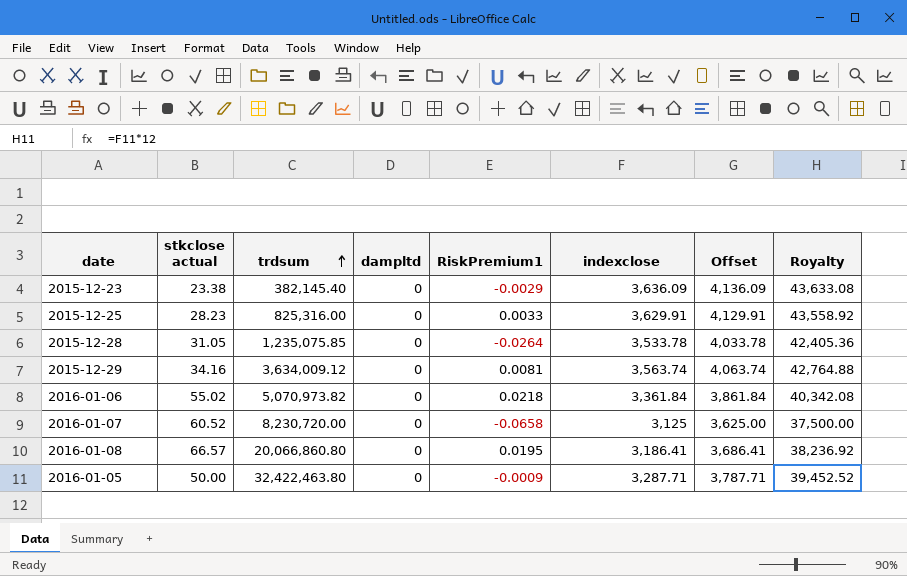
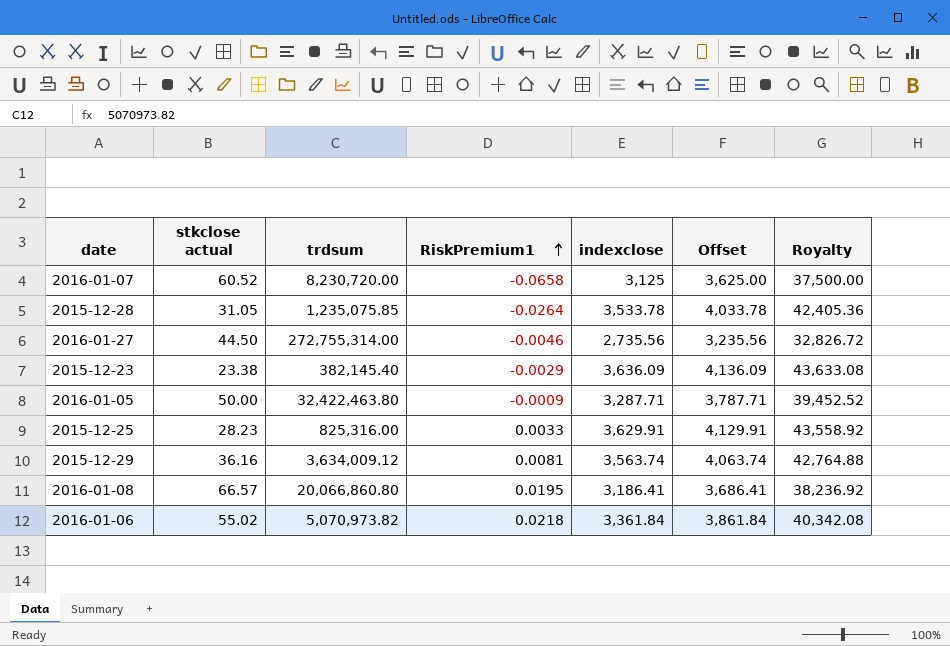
row order: trdsum ascending -> RiskPremium1 ascending
column dampltd | position: 4 -> none
row 2016-01-27: none -> 44.50 | 272,755,314.00 | -0.0046 | 2,735.56 | 3,235.56 | 32,826.72
2015-12-29 | stkclose actual: 34.16 -> 36.16

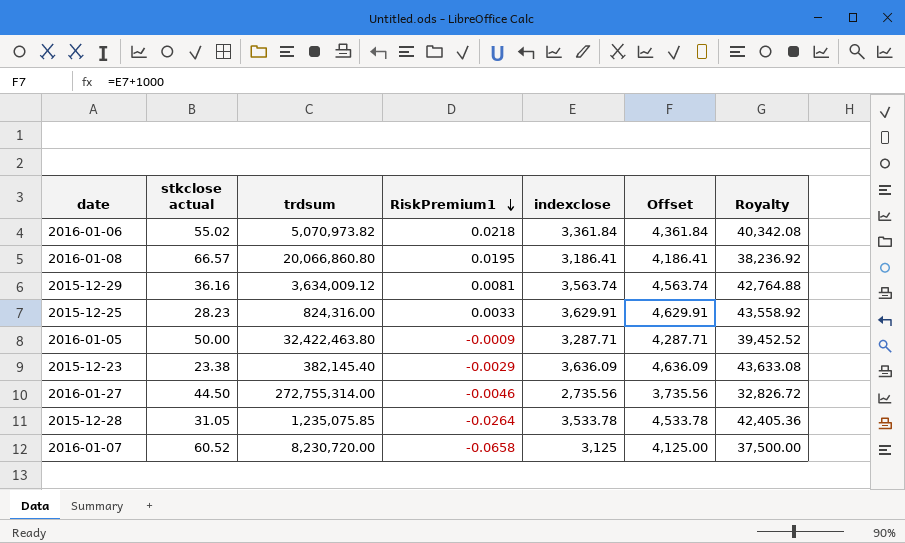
row order: RiskPremium1 ascending -> RiskPremium1 descending
column Offset | formula: [indexclose] + 500 -> [indexclose] + 1000
2015-12-25 | trdsum: 825,316.00 -> 824,316.00

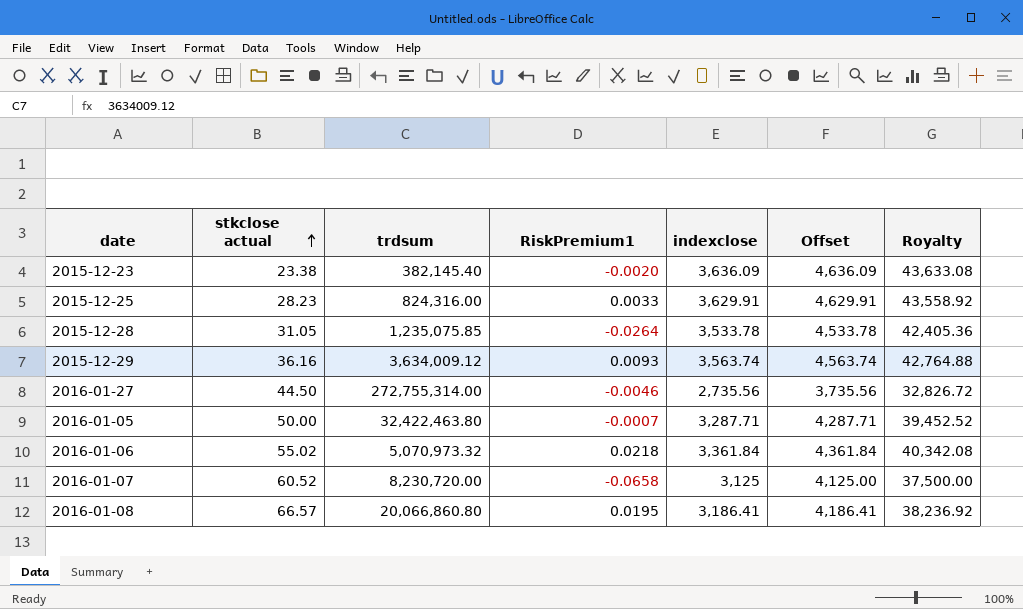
row order: RiskPremium1 descending -> stkclose actual ascending
2015-12-23 | RiskPremium1: -0.0029 -> -0.0020
2015-12-29 | RiskPremium1: 0.0081 -> 0.0093
2016-01-05 | RiskPremium1: -0.0009 -> -0.0007
2016-01-06 | trdsum: 5,070,973.82 -> 5,070,973.32

